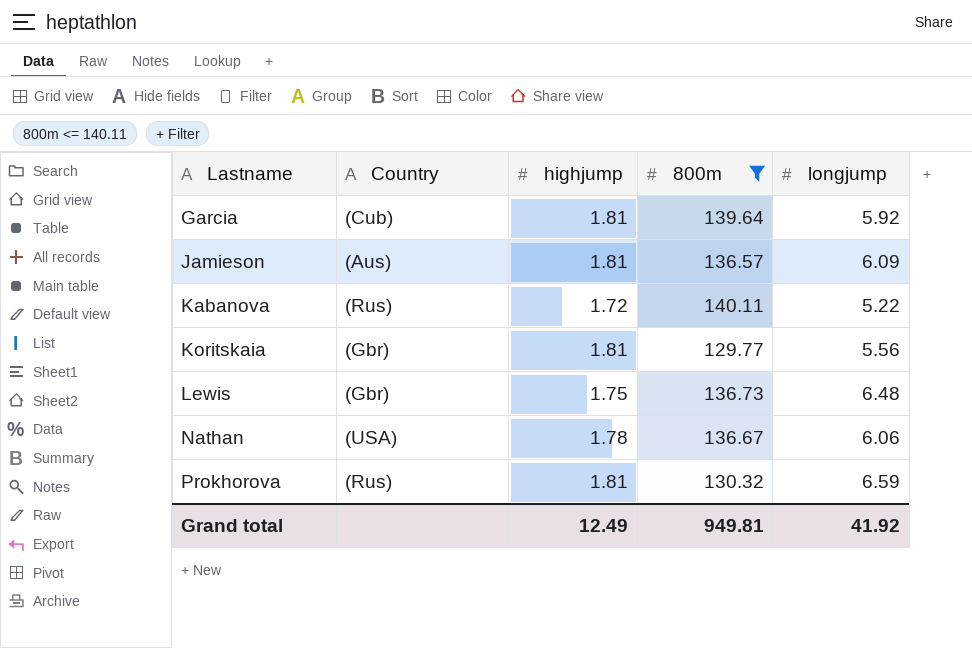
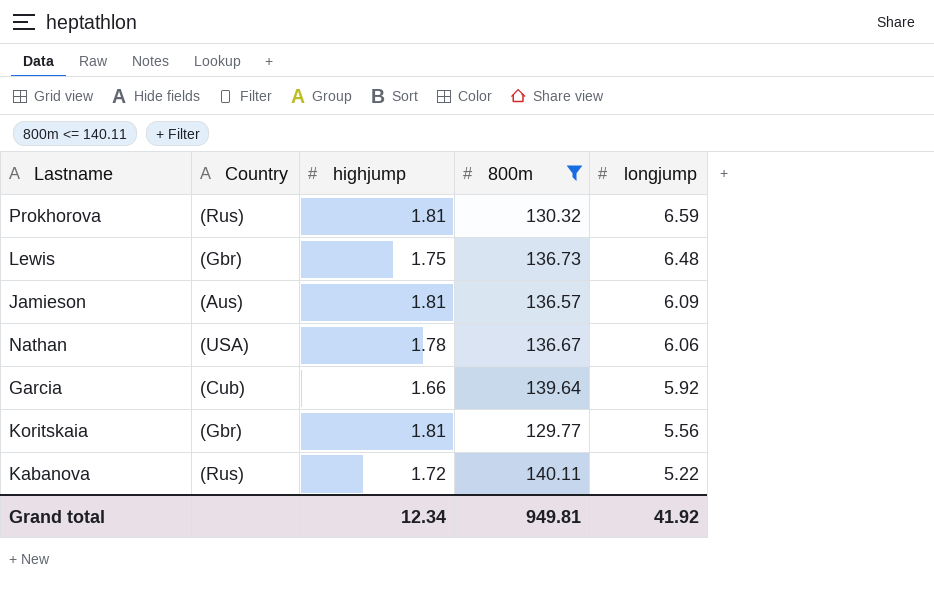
row order: Lastname ascending -> longjump descending
Garcia | highjump: 1.81 -> 1.66
Grand total | highjump: 12.49 -> 12.34

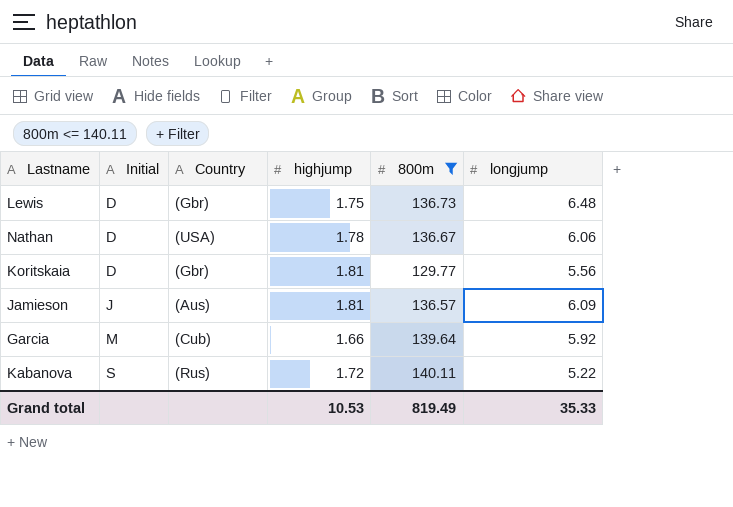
row order: longjump descending -> Initial ascending
column Initial | position: none -> 2
row Prokhorova: (Rus) | 1.81 | 130.32 | 6.59 -> none
Grand total | highjump: 12.34 -> 10.53
Grand total | 800m: 949.81 -> 819.49
Grand total | longjump: 41.92 -> 35.33

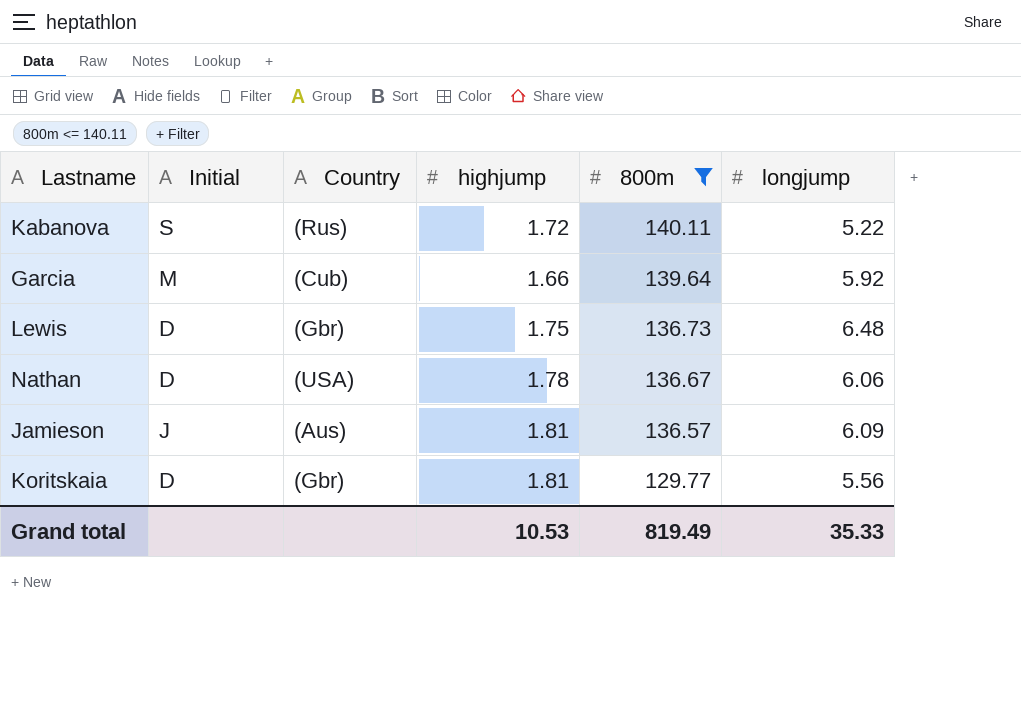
row order: Initial ascending -> 800m descending

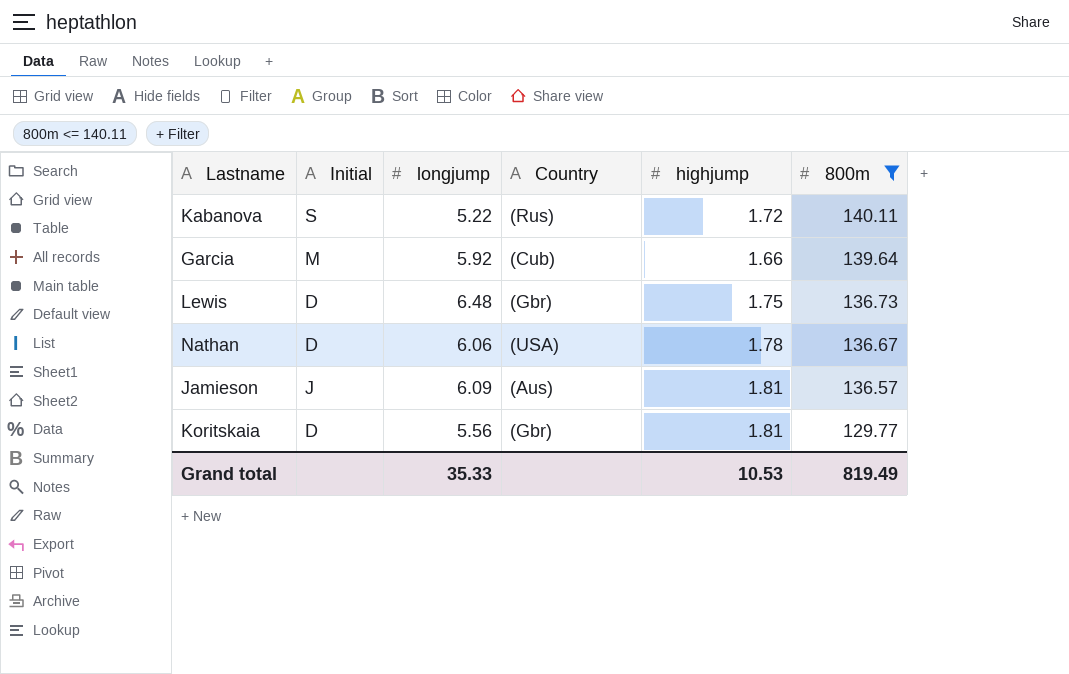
column longjump | position: 6 -> 3

